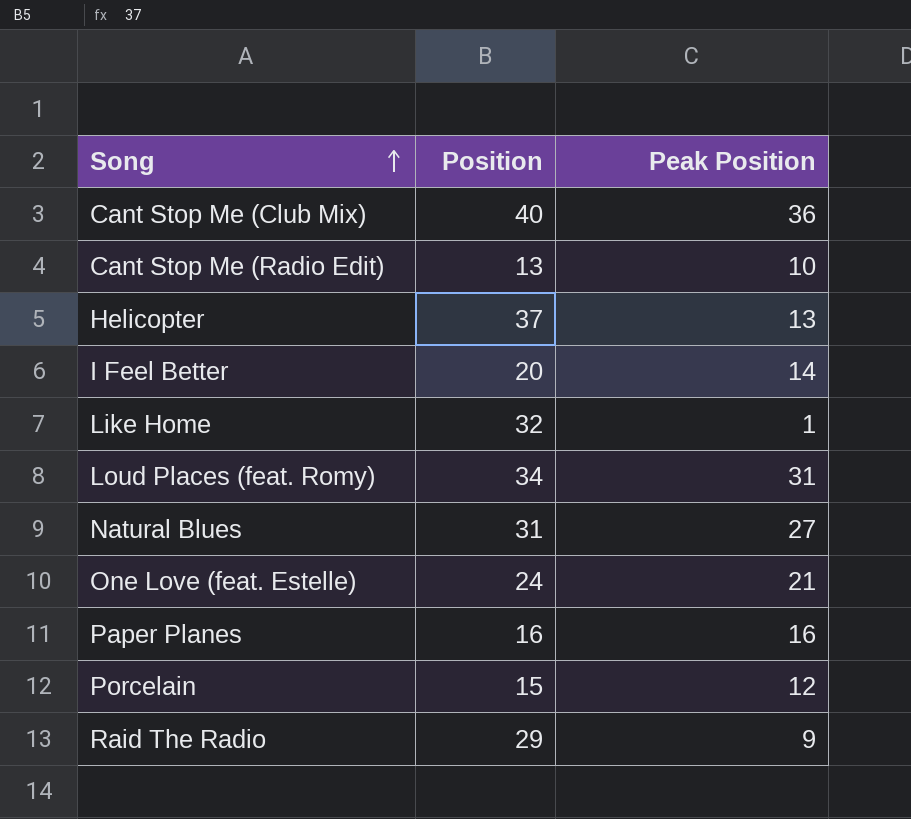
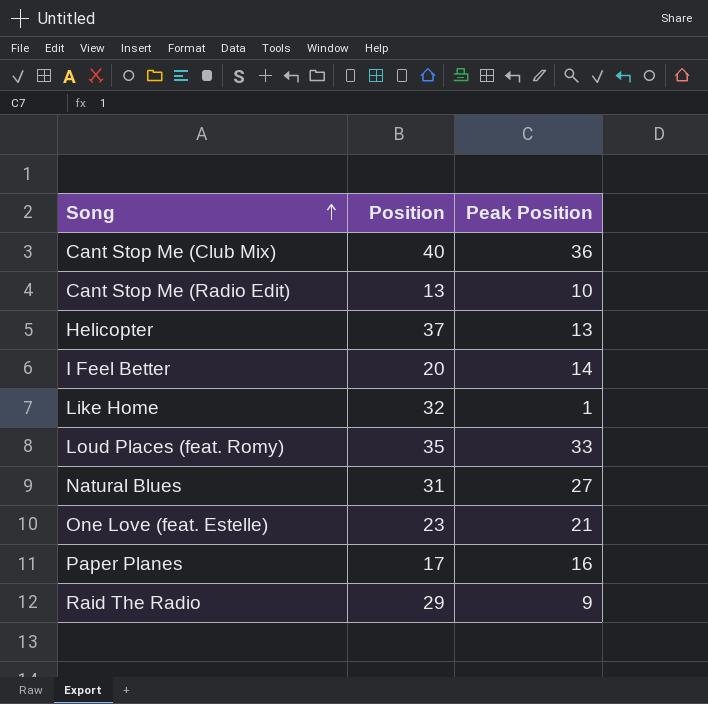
row Porcelain: 15 | 12 -> none
Loud Places (feat. Romy) | Position: 34 -> 35
Loud Places (feat. Romy) | Peak Position: 31 -> 33
One Love (feat. Estelle) | Position: 24 -> 23
Paper Planes | Position: 16 -> 17

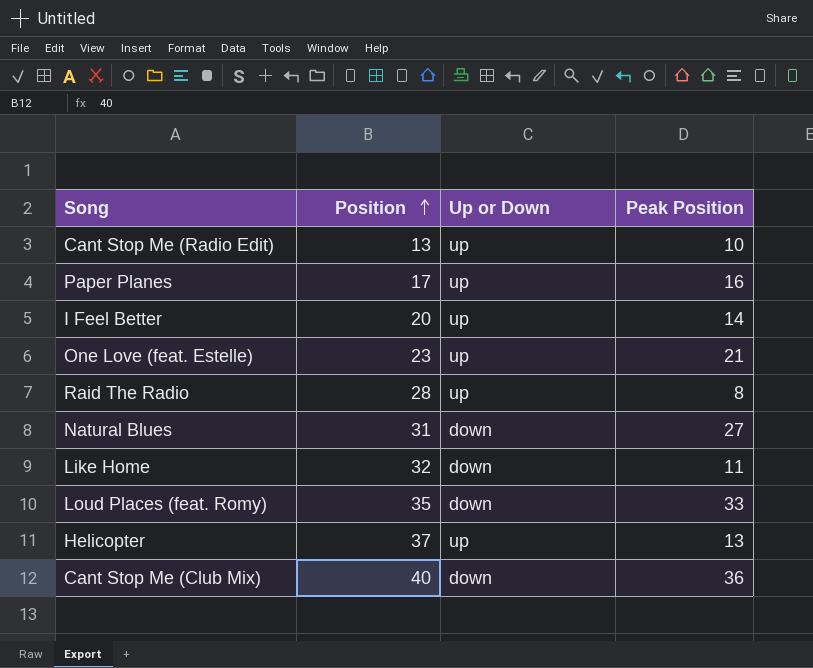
row order: Song ascending -> Position ascending
column Up or Down | position: none -> 3
Raid The Radio | Position: 29 -> 28
Raid The Radio | Peak Position: 9 -> 8
Like Home | Peak Position: 1 -> 11

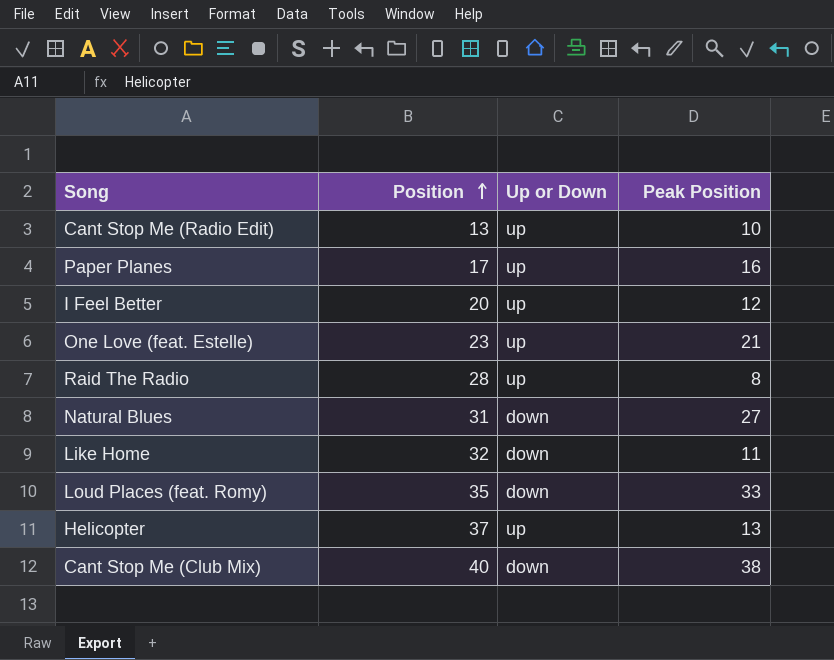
I Feel Better | Peak Position: 14 -> 12
Cant Stop Me (Club Mix) | Peak Position: 36 -> 38

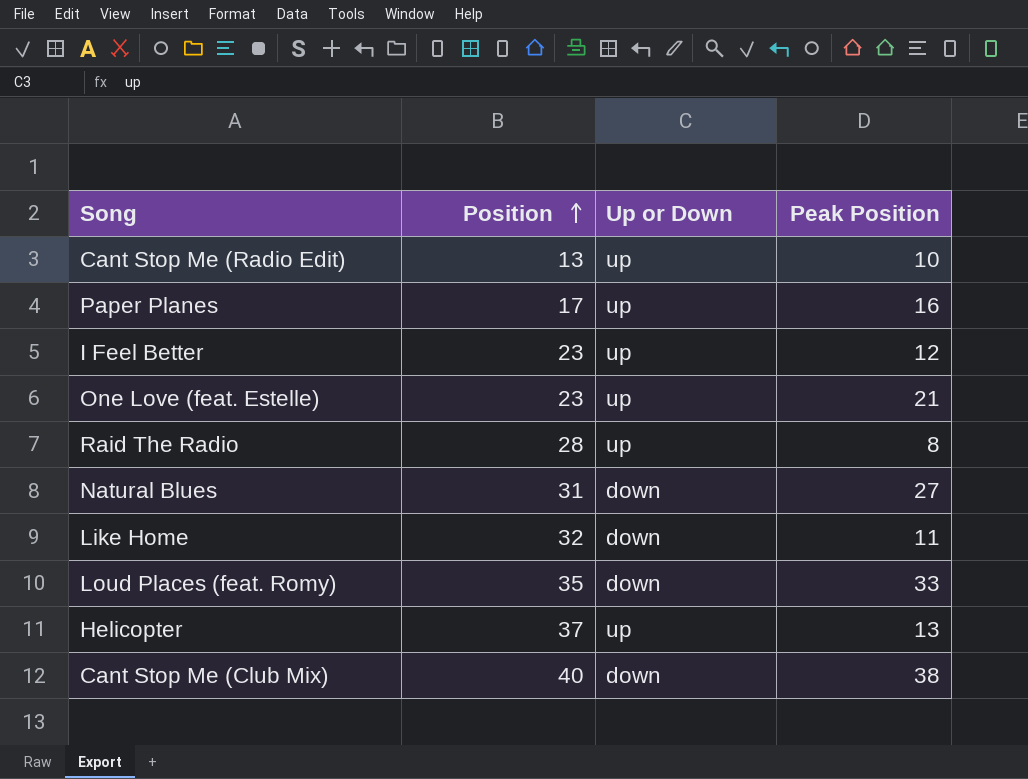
I Feel Better | Position: 20 -> 23

